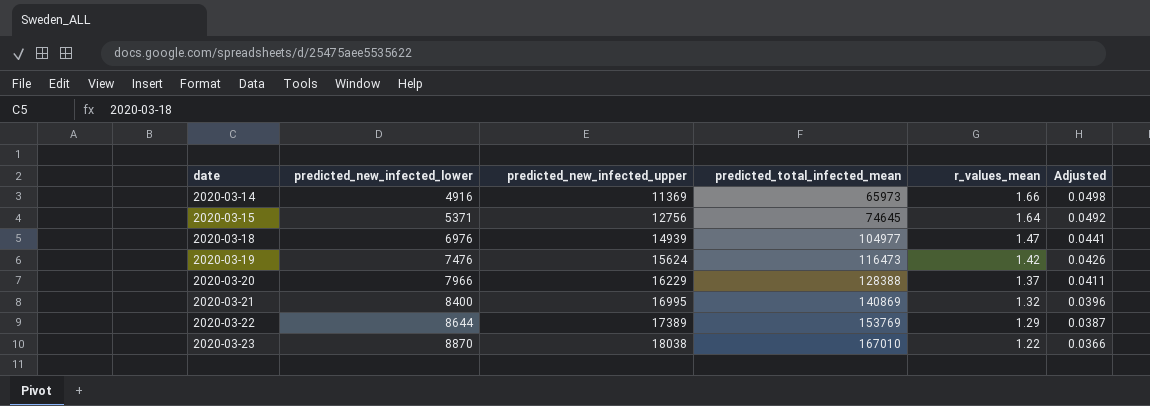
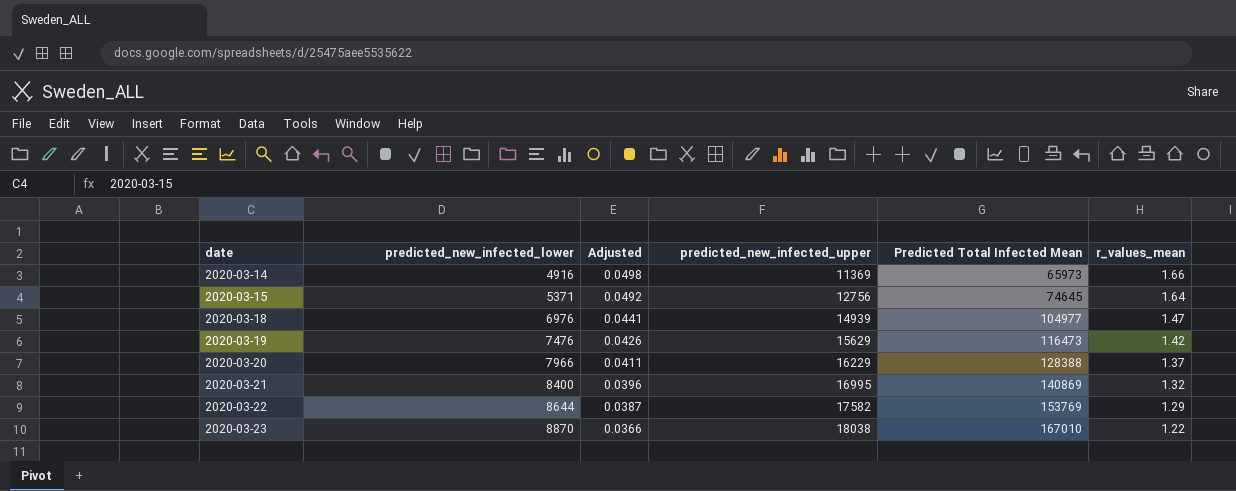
column Adjusted | position: 6 -> 3
column name: predicted_total_infected_mean -> Predicted Total Infected Mean
2020-03-19 | predicted_new_infected_upper: 15624 -> 15629
2020-03-22 | predicted_new_infected_upper: 17389 -> 17582

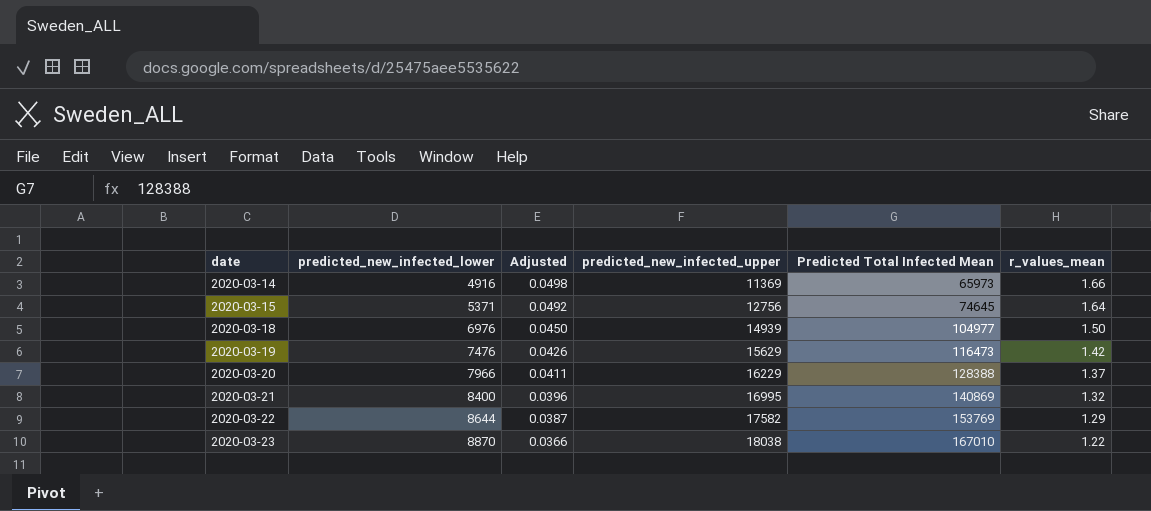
2020-03-18 | Adjusted: 0.0441 -> 0.0450
2020-03-18 | r_values_mean: 1.47 -> 1.50

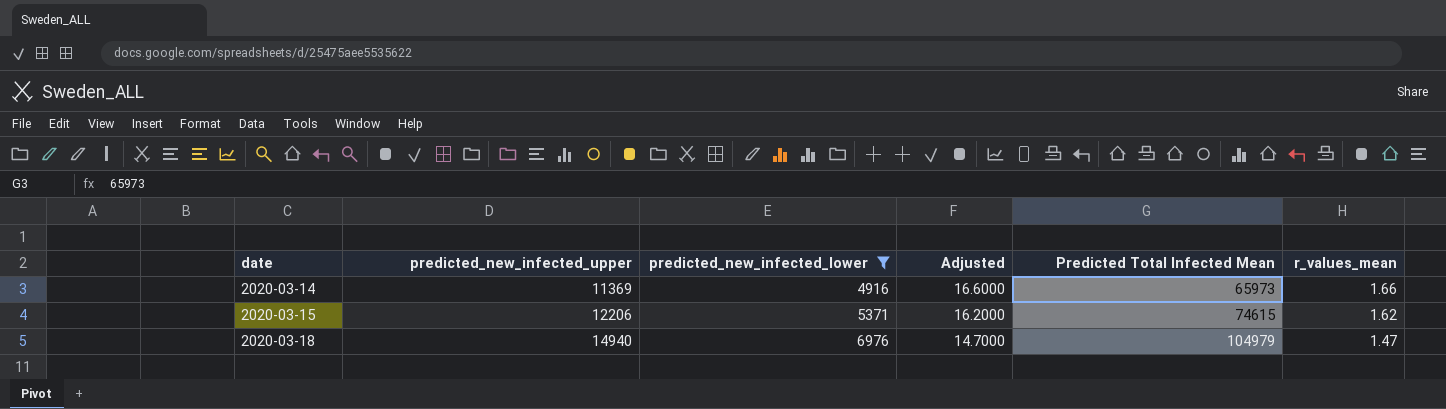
filter: none -> predicted_new_infected_lower <= 6976
column predicted_new_infected_upper | position: 4 -> 2
column Adjusted | formula: [r_values_mean] * 0.03 -> [r_values_mean] * 10
2020-03-15 | predicted_new_infected_upper: 12756 -> 12206
2020-03-15 | Predicted Total Infected Mean: 74645 -> 74615
2020-03-15 | r_values_mean: 1.64 -> 1.62
2020-03-18 | predicted_new_infected_upper: 14939 -> 14940
2020-03-18 | Predicted Total Infected Mean: 104977 -> 104979
2020-03-18 | r_values_mean: 1.50 -> 1.47

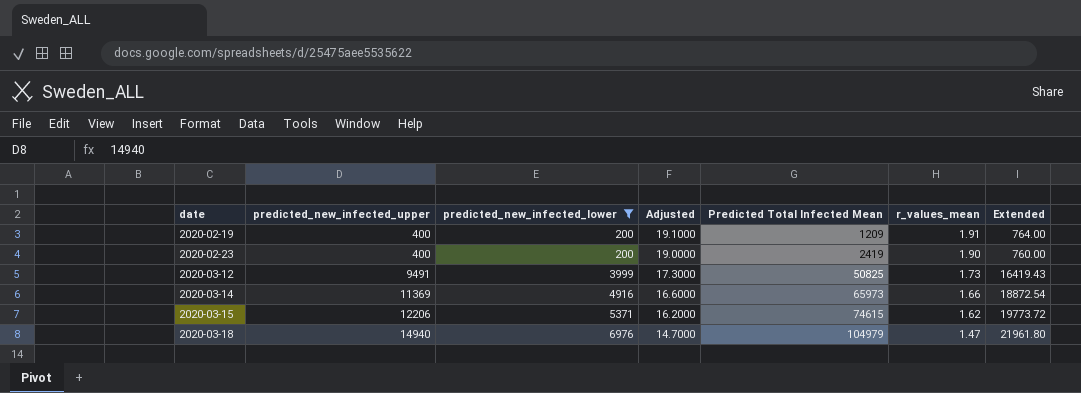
column Extended | formula: none -> [predicted_new_infected_upper] * [r_values_mean]
row 2020-02-19: none -> 400 | 200 | 19.1000 | 1209 | 1.91 | 764.00
row 2020-02-23: none -> 400 | 200 | 19.0000 | 2419 | 1.90 | 760.00
row 2020-03-12: none -> 9491 | 3999 | 17.3000 | 50825 | 1.73 | 16419.43

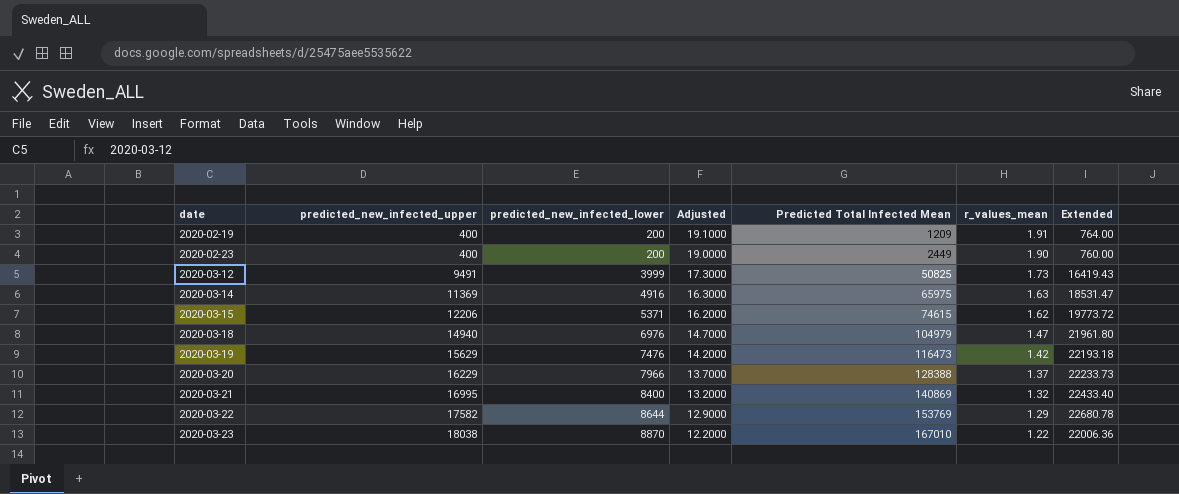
filter: predicted_new_infected_lower <= 6976 -> none
2020-02-23 | Predicted Total Infected Mean: 2419 -> 2449
2020-03-14 | Adjusted: 16.6000 -> 16.3000
2020-03-14 | Predicted Total Infected Mean: 65973 -> 65975
2020-03-14 | r_values_mean: 1.66 -> 1.63
2020-03-14 | Extended: 18872.54 -> 18531.47

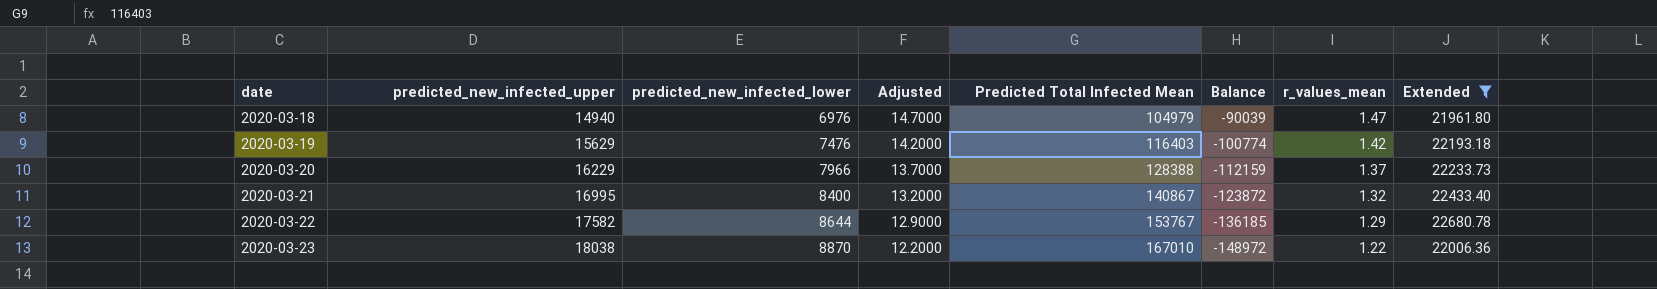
filter: none -> Extended >= 21961.80
column Balance | formula: none -> [predicted_new_infected_upper] - [Predicted Total Infected Mean]
2020-03-19 | Predicted Total Infected Mean: 116473 -> 116403
2020-03-21 | Predicted Total Infected Mean: 140869 -> 140867
2020-03-22 | Predicted Total Infected Mean: 153769 -> 153767

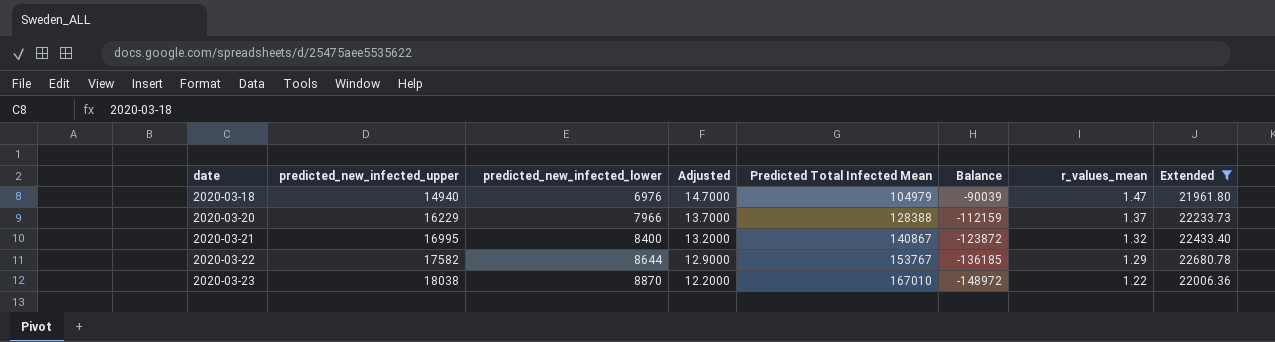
row 2020-03-19: 15629 | 7476 | 14.2000 | 116403 | -100774 | 1.42 | 22193.18 -> none

